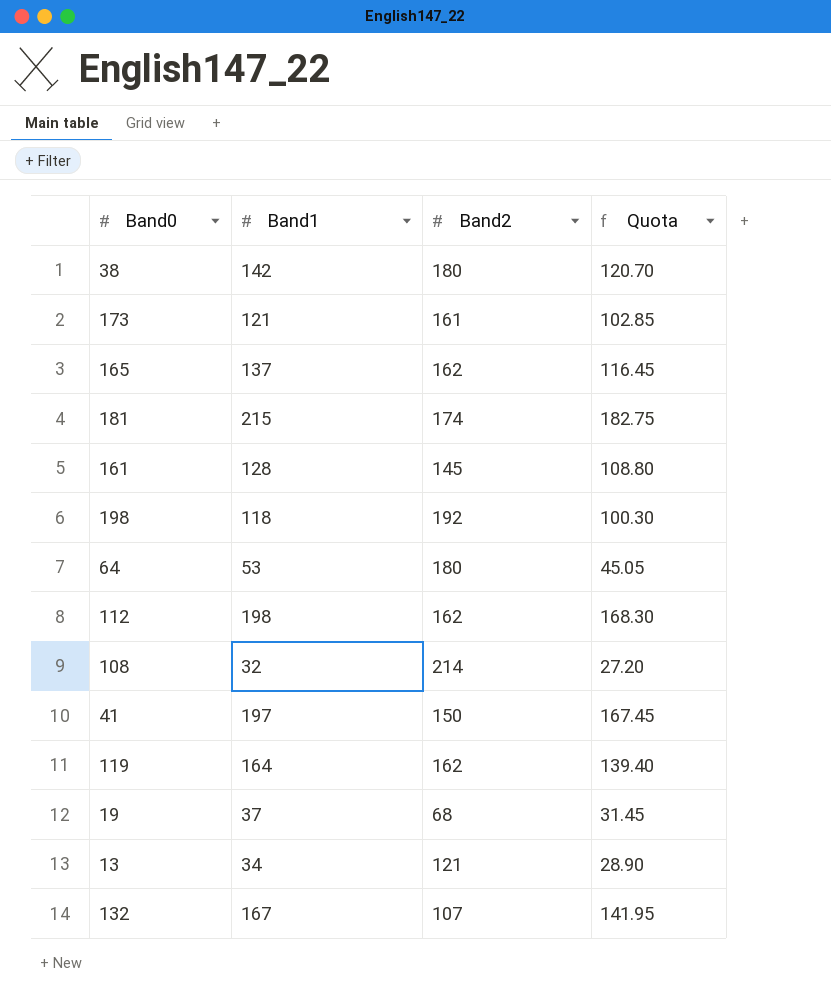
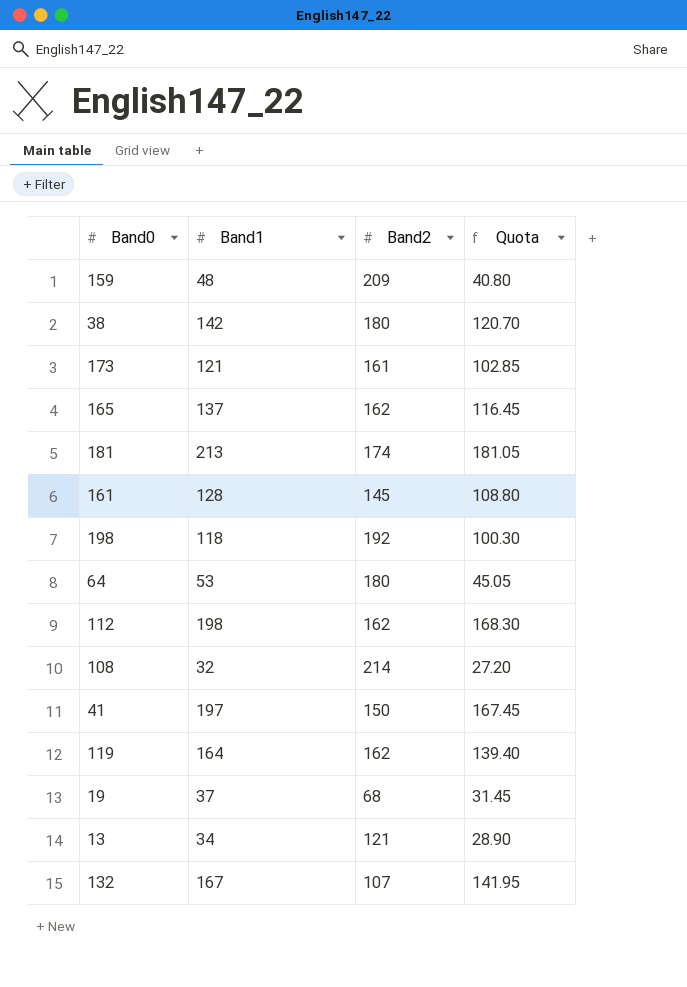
row 159: none -> 48 | 209 | 40.80
181 | Band1: 215 -> 213
181 | Quota: 182.75 -> 181.05

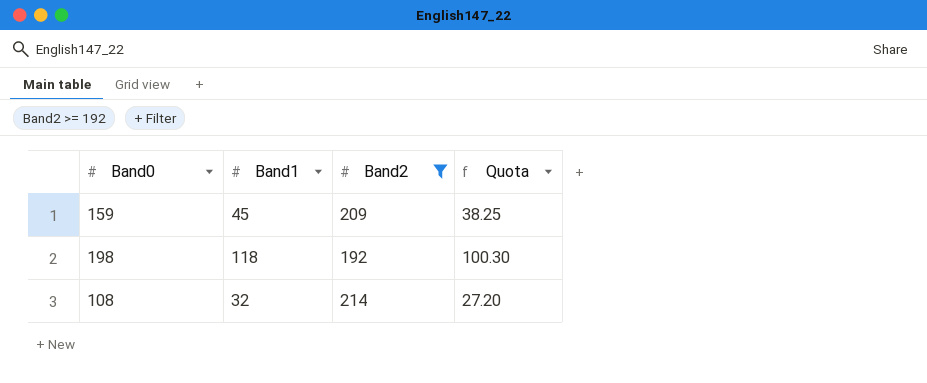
filter: none -> Band2 >= 192
159 | Band1: 48 -> 45
159 | Quota: 40.80 -> 38.25

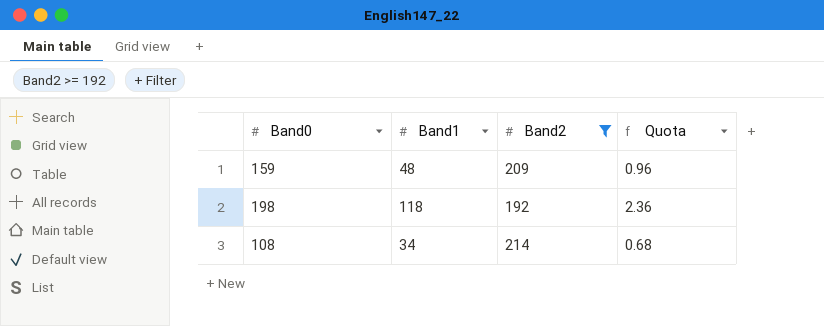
column Quota | formula: [Band1] * 0.85 -> [Band1] * 0.02
159 | Band1: 45 -> 48
108 | Band1: 32 -> 34

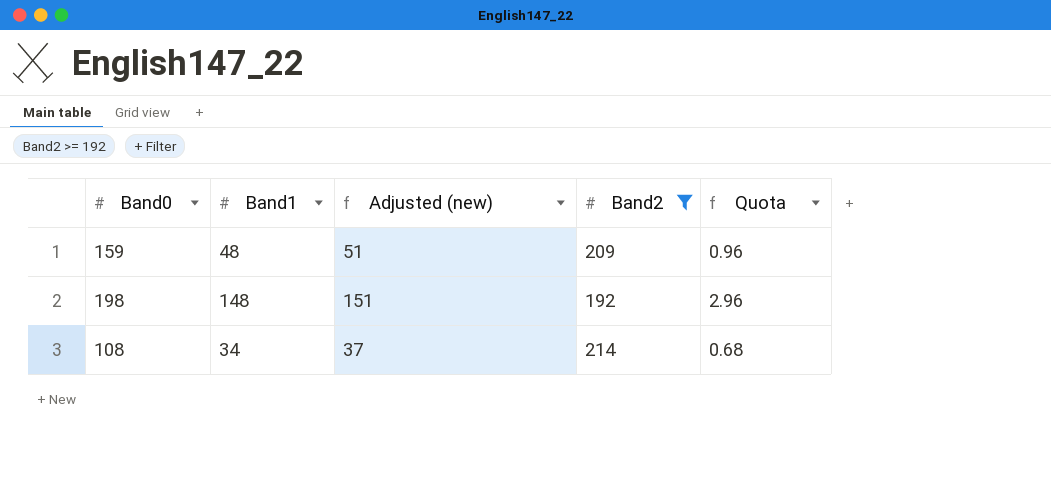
column Adjusted (new) | formula: none -> [Band1] + 3
198 | Band1: 118 -> 148
198 | Quota: 2.36 -> 2.96

